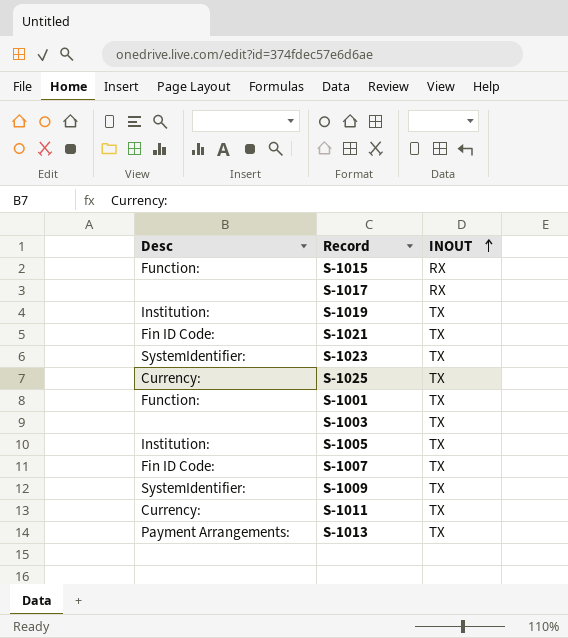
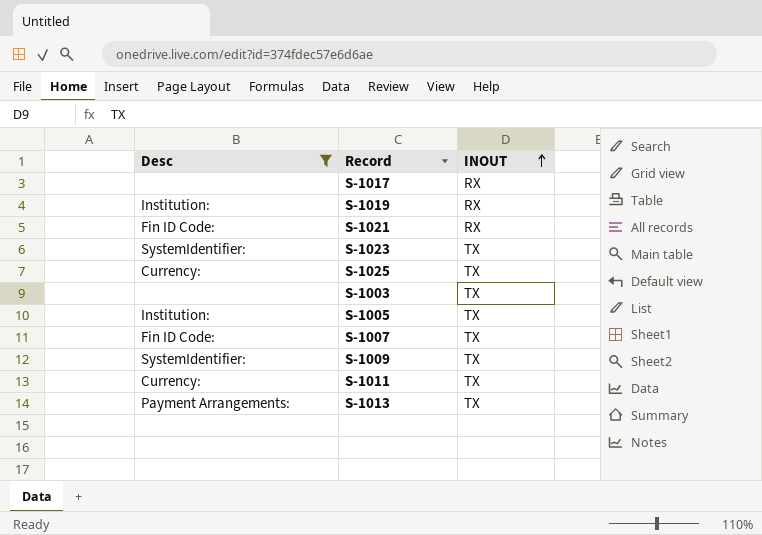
filter: none -> Desc != Function:
S-1019 | INOUT: TX -> RX
S-1021 | INOUT: TX -> RX

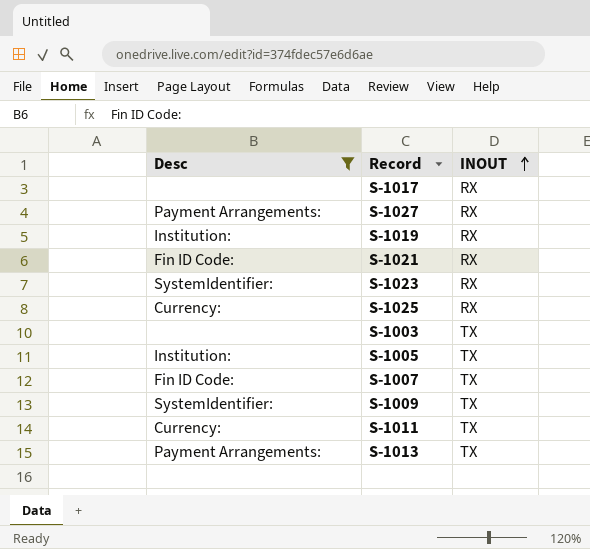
row S-1027: none -> Payment Arrangements: | RX
S-1023 | INOUT: TX -> RX
S-1025 | INOUT: TX -> RX

